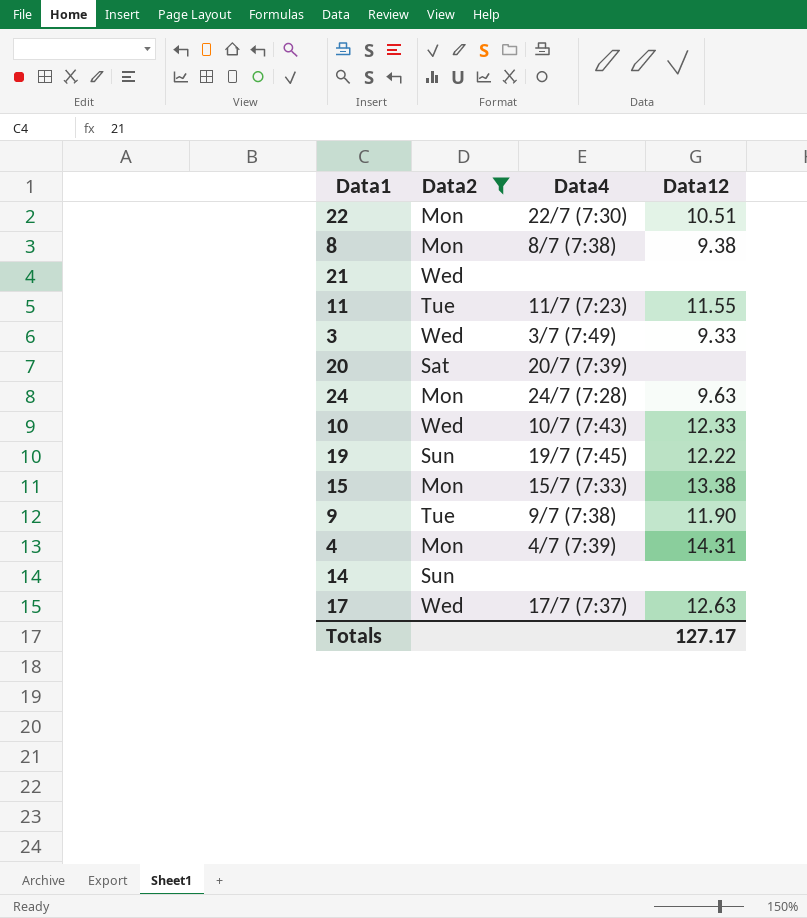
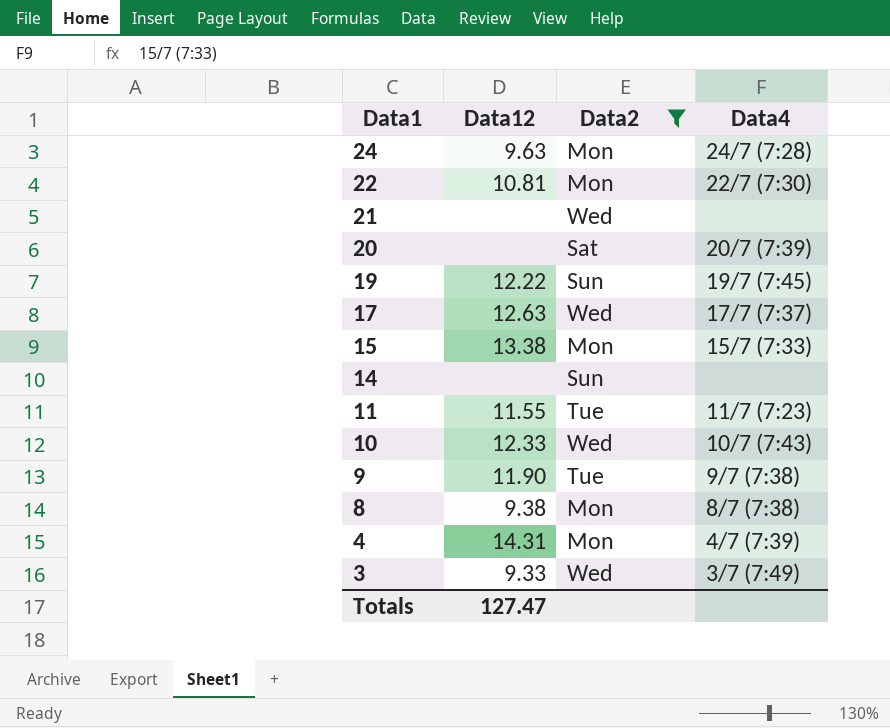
row order: none -> Data1 descending
column Data12 | position: 4 -> 2
22 | Data12: 10.51 -> 10.81
Totals | Data12: 127.17 -> 127.47

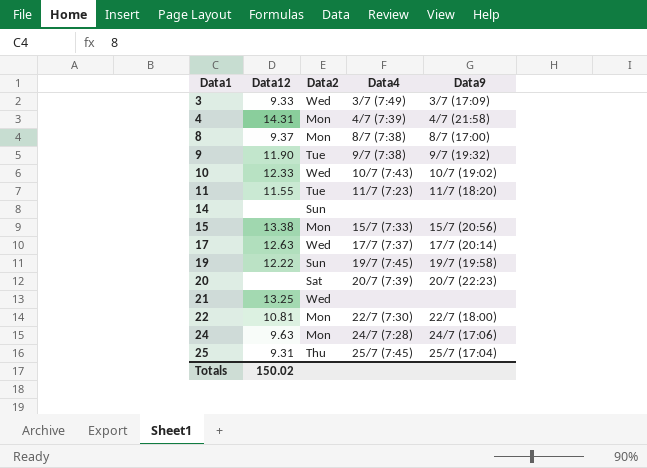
filter: Data2 != Thu -> none
row order: Data1 descending -> Data1 ascending
column Data9 | position: none -> 5
8 | Data12: 9.38 -> 9.37
21 | Data12: none -> 13.25
Totals | Data12: 127.47 -> 150.02

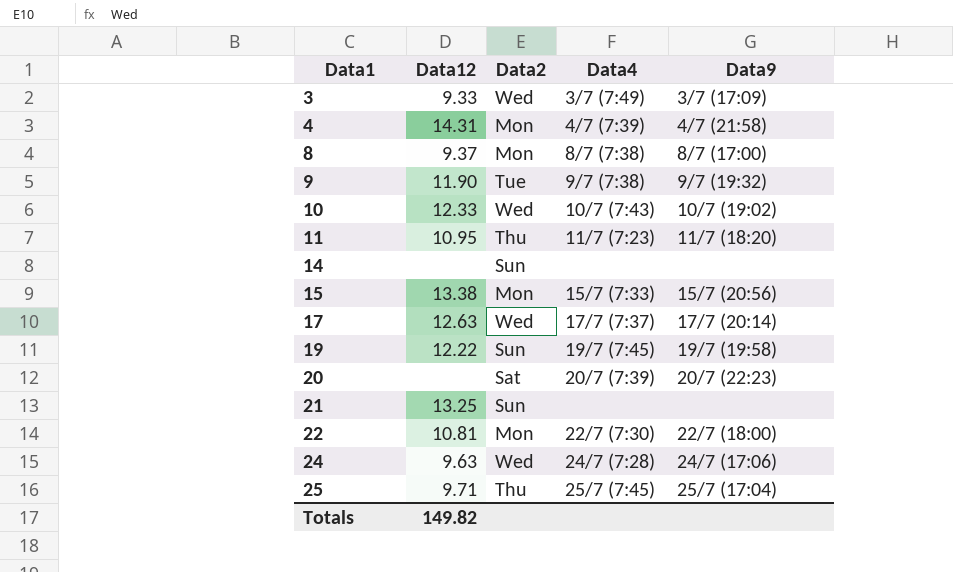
11 | Data12: 11.55 -> 10.95
11 | Data2: Tue -> Thu
21 | Data2: Wed -> Sun
24 | Data2: Mon -> Wed
25 | Data12: 9.31 -> 9.71
Totals | Data12: 150.02 -> 149.82

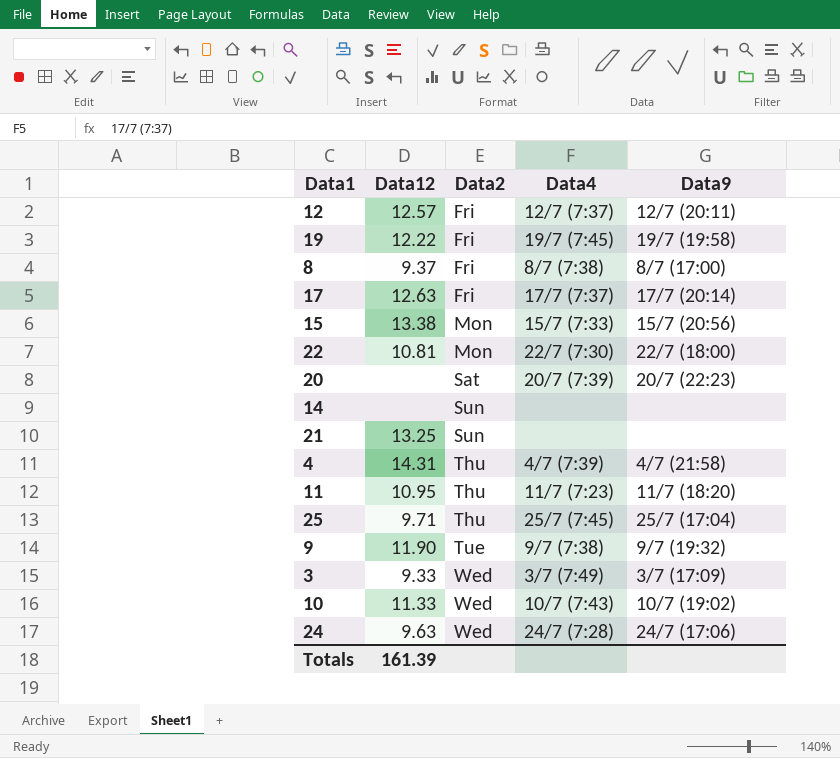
row order: Data1 ascending -> Data2 ascending
row 12: none -> 12.57 | Fri | 12/7 (7:37) | 12/7 (20:11)
19 | Data2: Sun -> Fri
8 | Data2: Mon -> Fri
17 | Data2: Wed -> Fri
4 | Data2: Mon -> Thu
10 | Data12: 12.33 -> 11.33
Totals | Data12: 149.82 -> 161.39

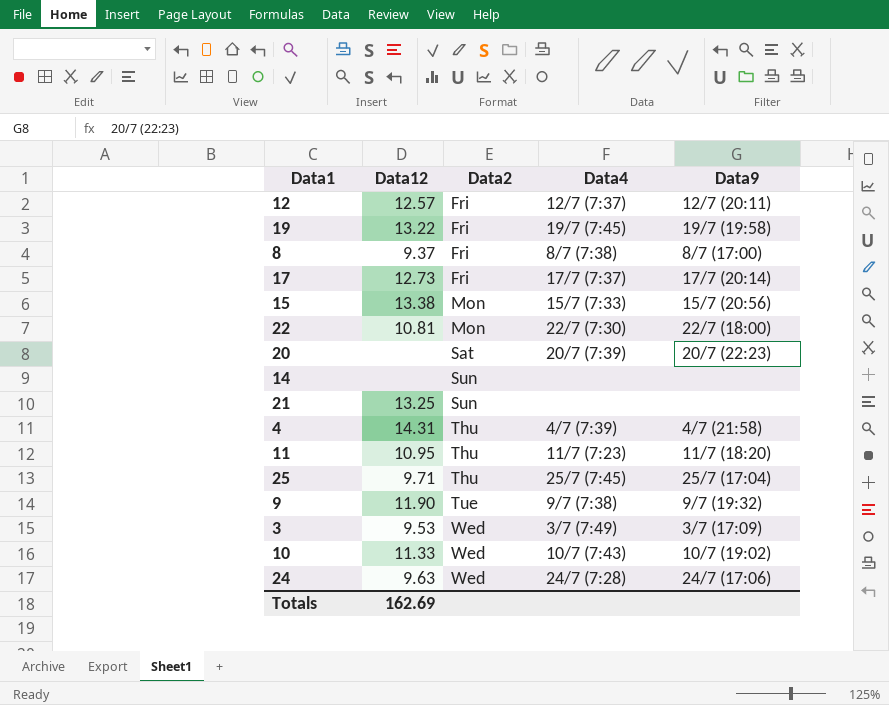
19 | Data12: 12.22 -> 13.22
17 | Data12: 12.63 -> 12.73
3 | Data12: 9.33 -> 9.53
Totals | Data12: 161.39 -> 162.69

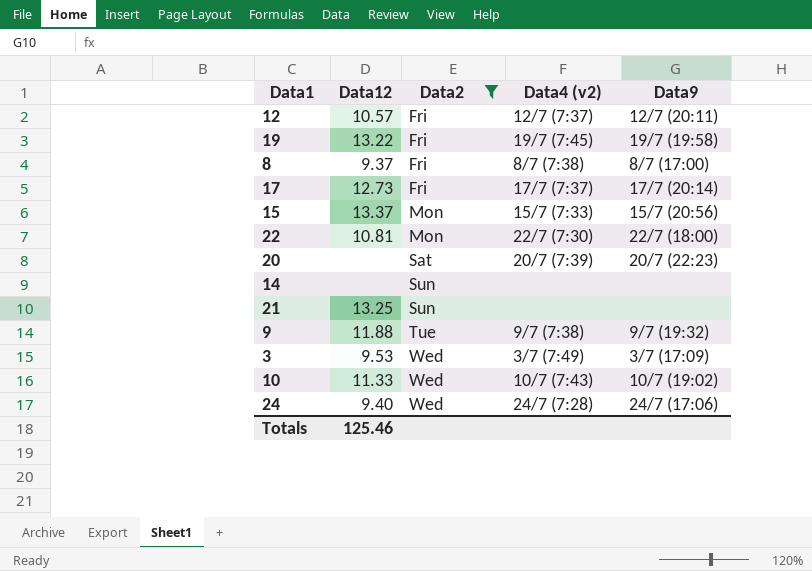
filter: none -> Data2 != Thu
column name: Data4 -> Data4 (v2)
12 | Data12: 12.57 -> 10.57
15 | Data12: 13.38 -> 13.37
9 | Data12: 11.90 -> 11.88
24 | Data12: 9.63 -> 9.40
Totals | Data12: 162.69 -> 125.46

